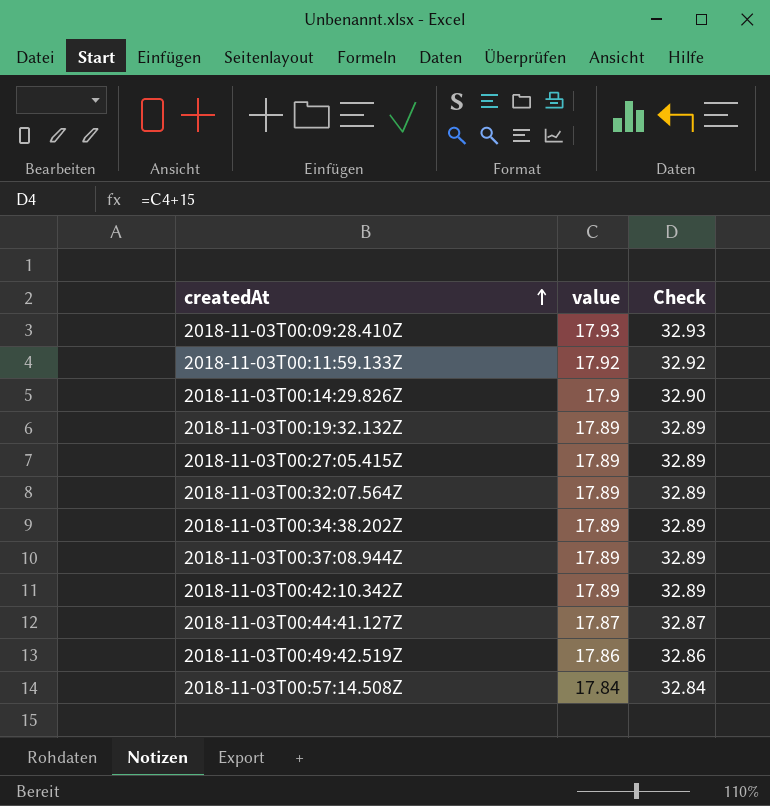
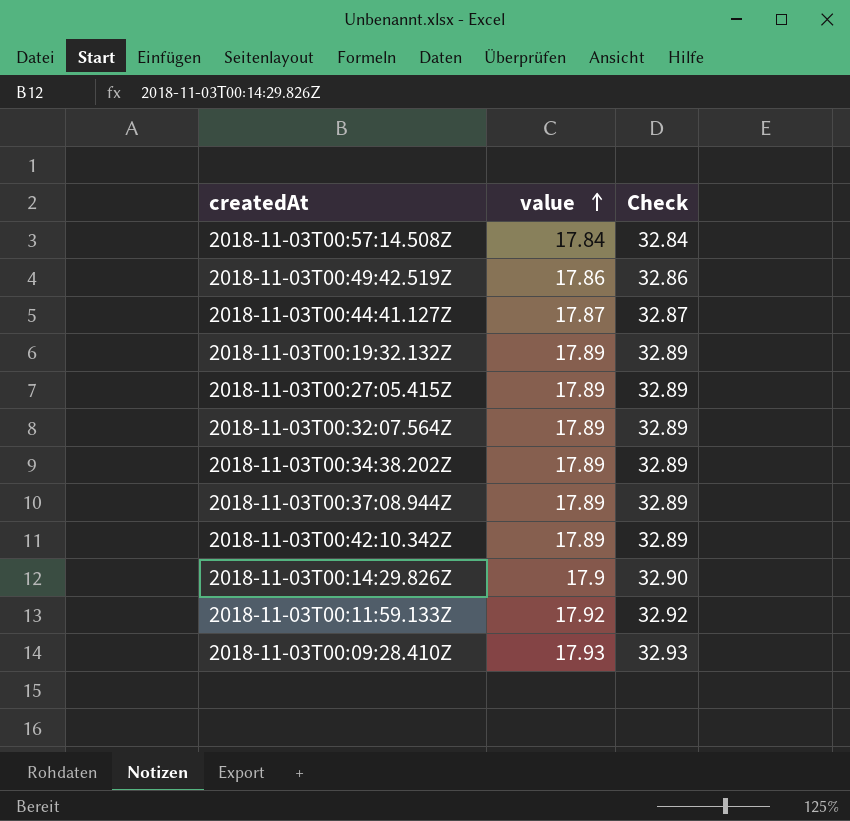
row order: createdAt ascending -> value ascending

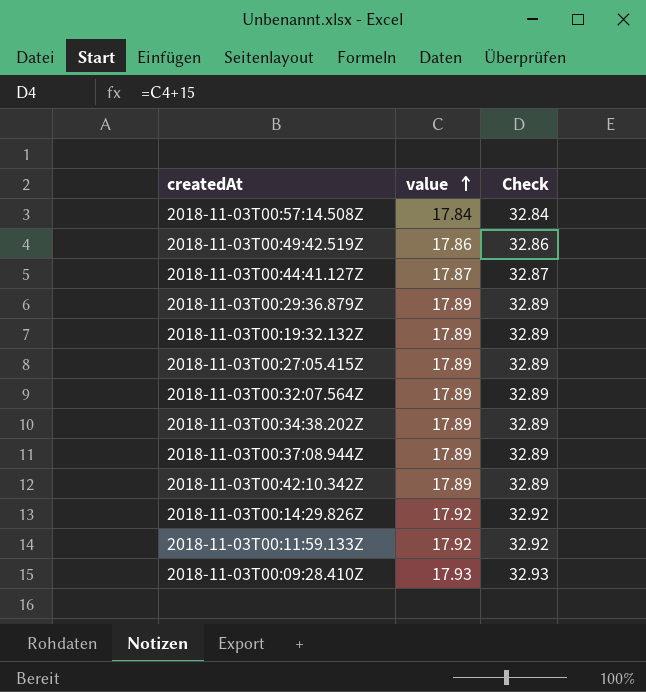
row 2018-11-03T00:29:36.879Z: none -> 17.89 | 32.89
2018-11-03T00:14:29.826Z | value: 17.9 -> 17.92
2018-11-03T00:14:29.826Z | Check: 32.90 -> 32.92

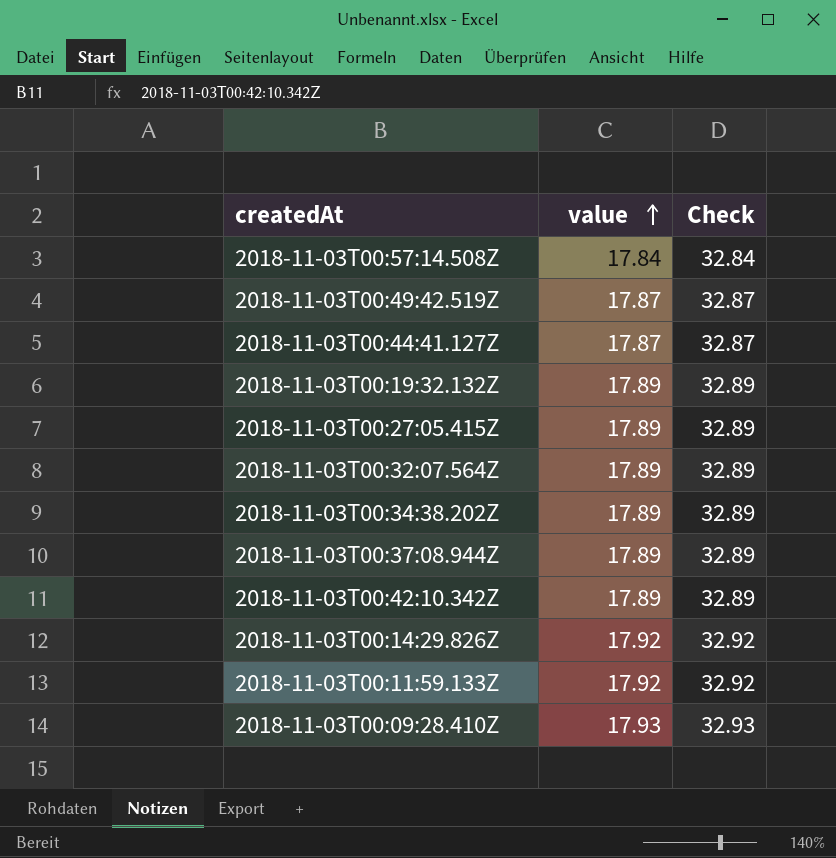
row 2018-11-03T00:29:36.879Z: 17.89 | 32.89 -> none
2018-11-03T00:49:42.519Z | value: 17.86 -> 17.87
2018-11-03T00:49:42.519Z | Check: 32.86 -> 32.87

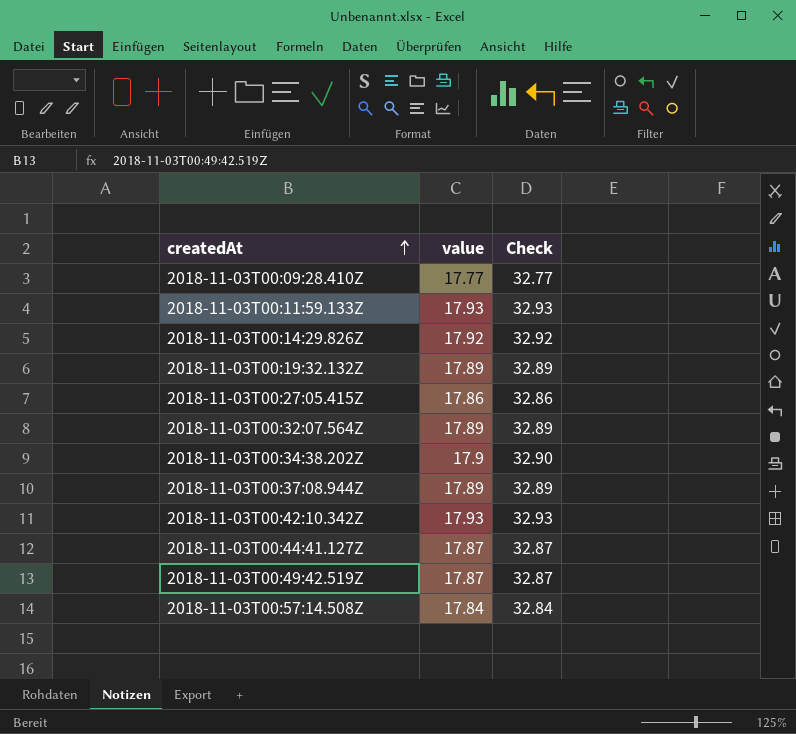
row order: value ascending -> createdAt ascending
2018-11-03T00:09:28.410Z | value: 17.93 -> 17.77
2018-11-03T00:09:28.410Z | Check: 32.93 -> 32.77
2018-11-03T00:11:59.133Z | value: 17.92 -> 17.93
2018-11-03T00:11:59.133Z | Check: 32.92 -> 32.93
2018-11-03T00:27:05.415Z | value: 17.89 -> 17.86
2018-11-03T00:27:05.415Z | Check: 32.89 -> 32.86
2018-11-03T00:34:38.202Z | value: 17.89 -> 17.9
2018-11-03T00:34:38.202Z | Check: 32.89 -> 32.90
2018-11-03T00:42:10.342Z | value: 17.89 -> 17.93
2018-11-03T00:42:10.342Z | Check: 32.89 -> 32.93

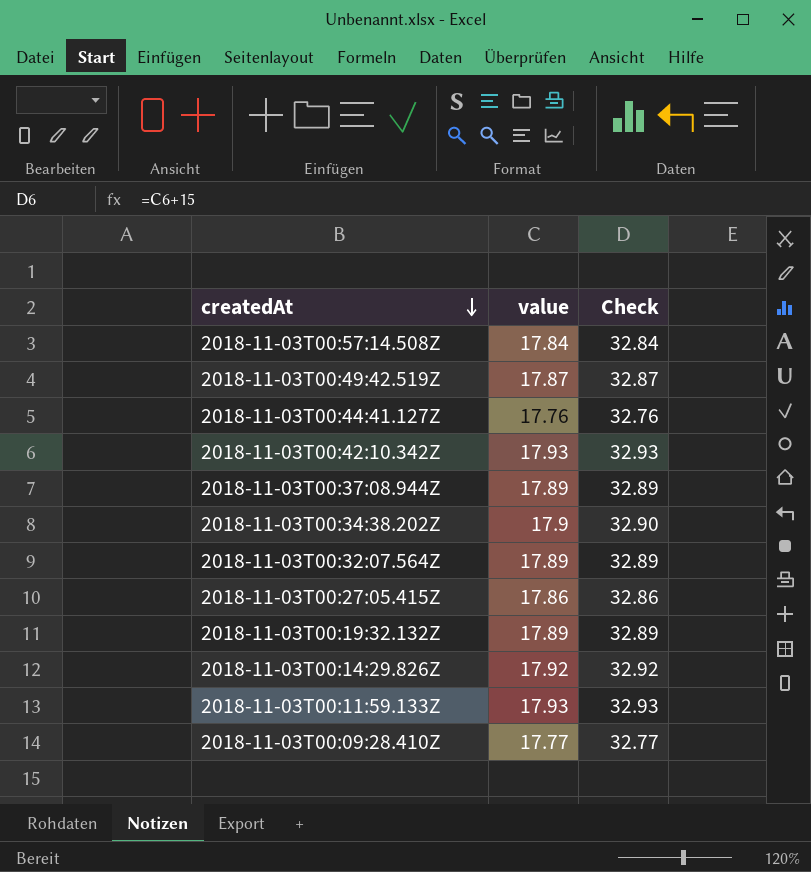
row order: createdAt ascending -> createdAt descending
2018-11-03T00:44:41.127Z | value: 17.87 -> 17.76
2018-11-03T00:44:41.127Z | Check: 32.87 -> 32.76

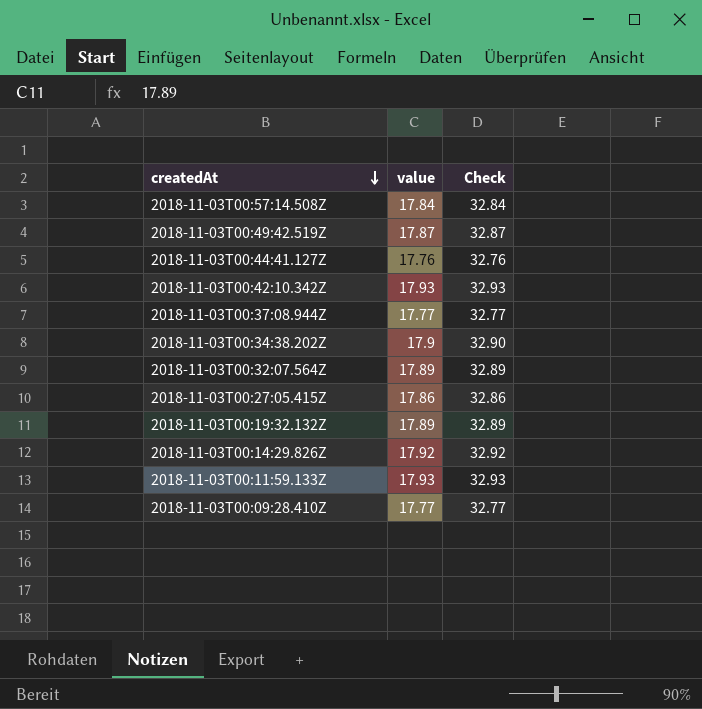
2018-11-03T00:37:08.944Z | value: 17.89 -> 17.77
2018-11-03T00:37:08.944Z | Check: 32.89 -> 32.77

